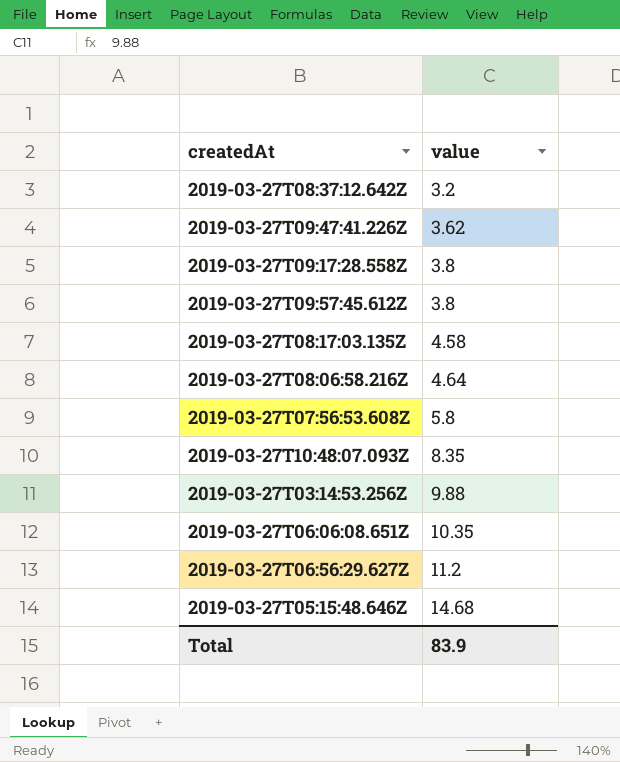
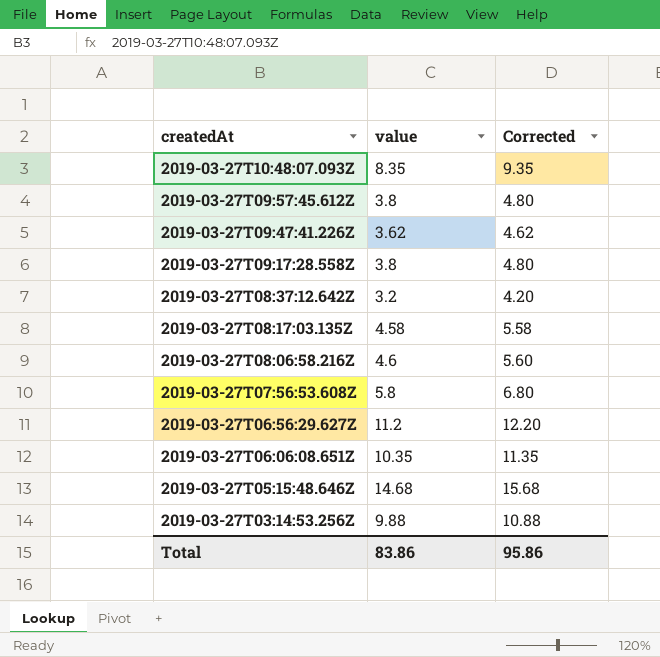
row order: value ascending -> createdAt descending
column Corrected | formula: none -> [value] + 1
2019-03-27T08:06:58.216Z | value: 4.64 -> 4.6
Total | value: 83.9 -> 83.86

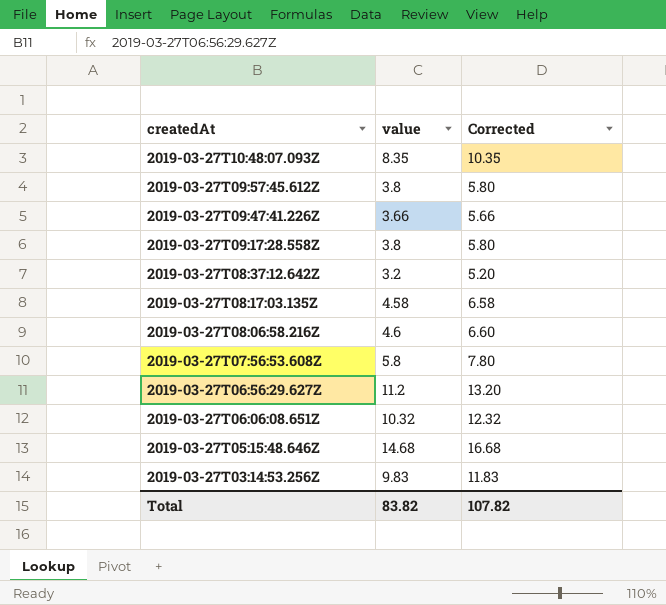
column Corrected | formula: [value] + 1 -> [value] + 2
2019-03-27T09:47:41.226Z | value: 3.62 -> 3.66
2019-03-27T06:06:08.651Z | value: 10.35 -> 10.32
2019-03-27T03:14:53.256Z | value: 9.88 -> 9.83
Total | value: 83.86 -> 83.82
Total | Corrected: 95.86 -> 107.82

